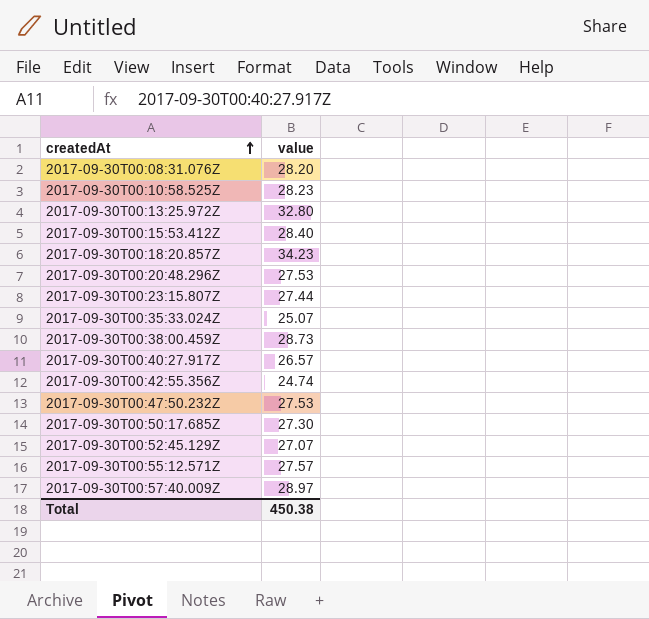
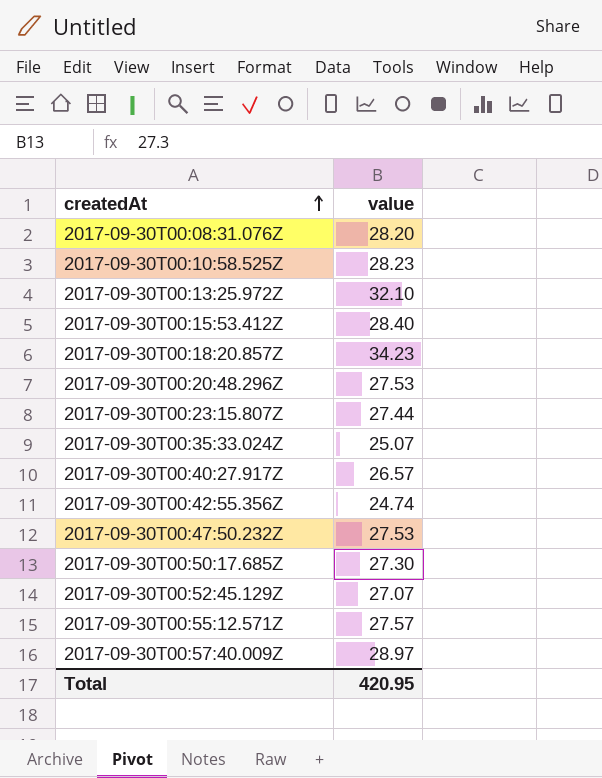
row 2017-09-30T00:38:00.459Z: 28.73 -> none
2017-09-30T00:13:25.972Z | value: 32.80 -> 32.10
Total | value: 450.38 -> 420.95

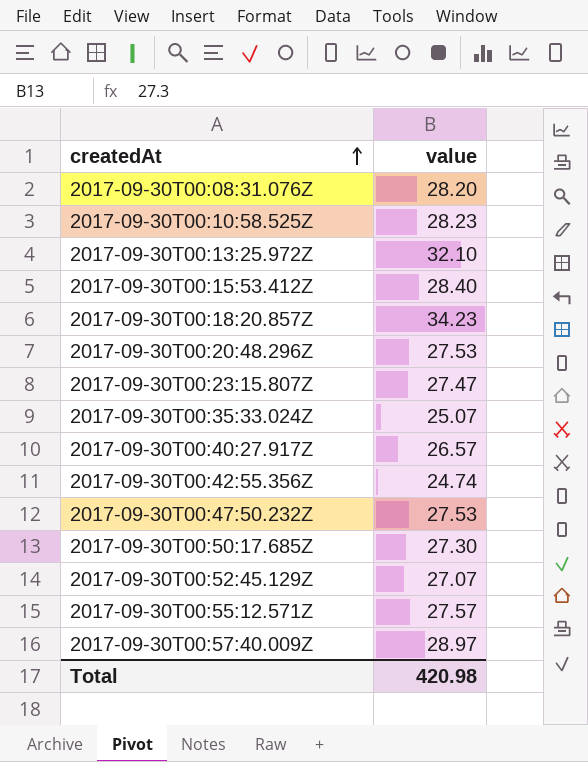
2017-09-30T00:23:15.807Z | value: 27.44 -> 27.47
Total | value: 420.95 -> 420.98

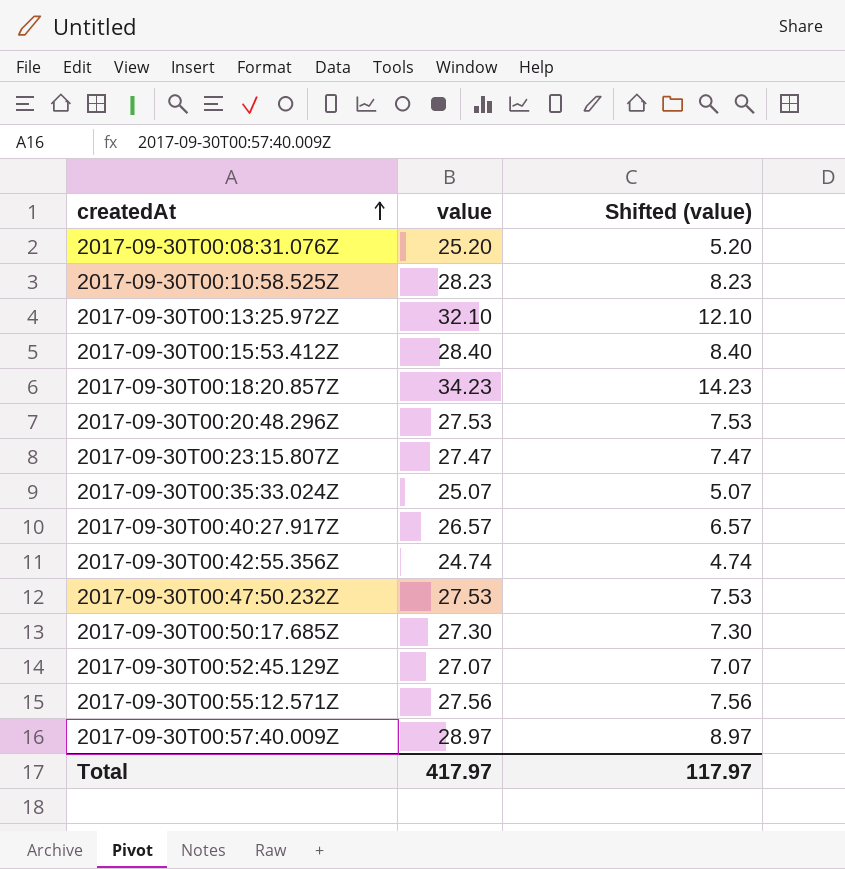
column Shifted (value) | formula: none -> [value] - 20
2017-09-30T00:08:31.076Z | value: 28.20 -> 25.20
2017-09-30T00:55:12.571Z | value: 27.57 -> 27.56
Total | value: 420.98 -> 417.97

